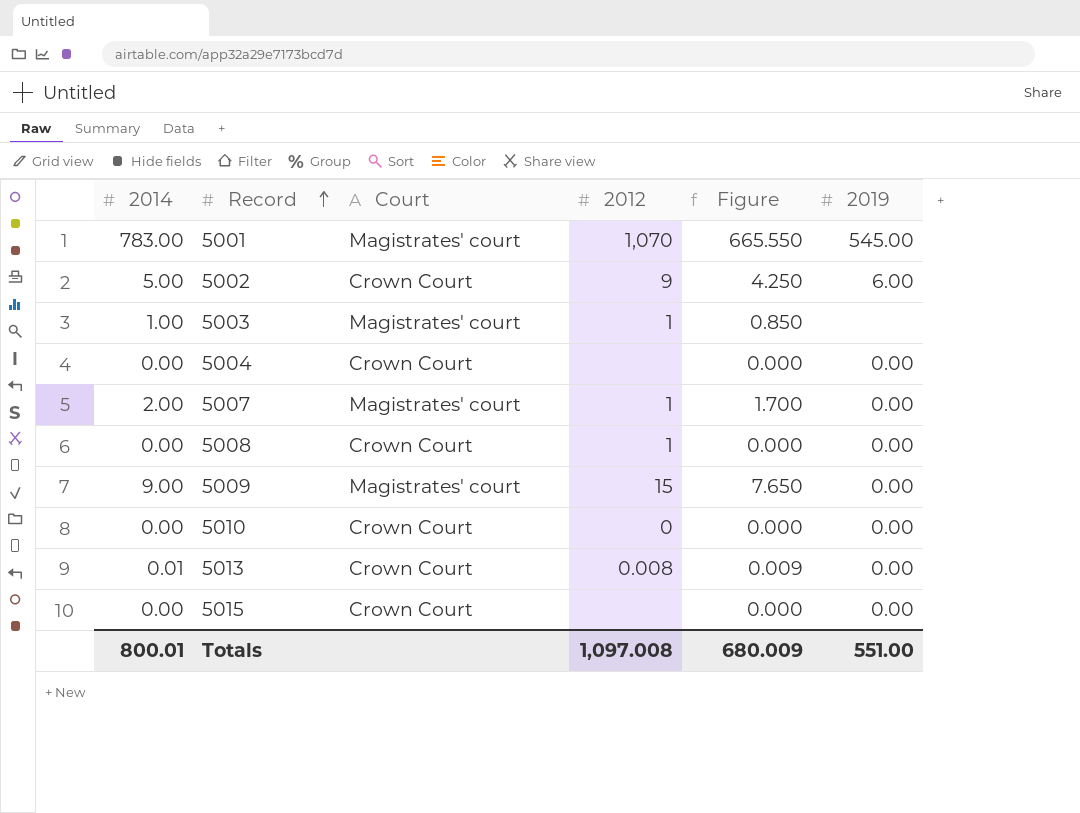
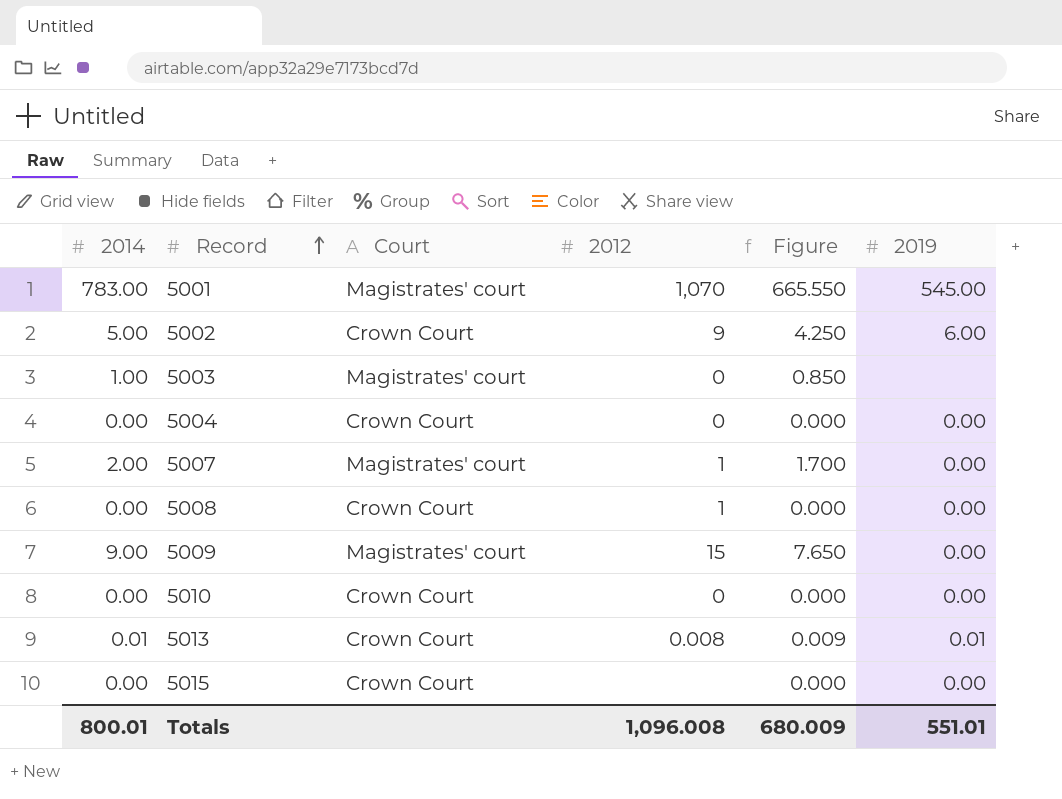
5003 | 2012: 1 -> 0
5004 | 2012: none -> 0
5013 | 2019: 0.00 -> 0.01
Totals | 2012: 1,097.008 -> 1,096.008
Totals | 2019: 551.00 -> 551.01

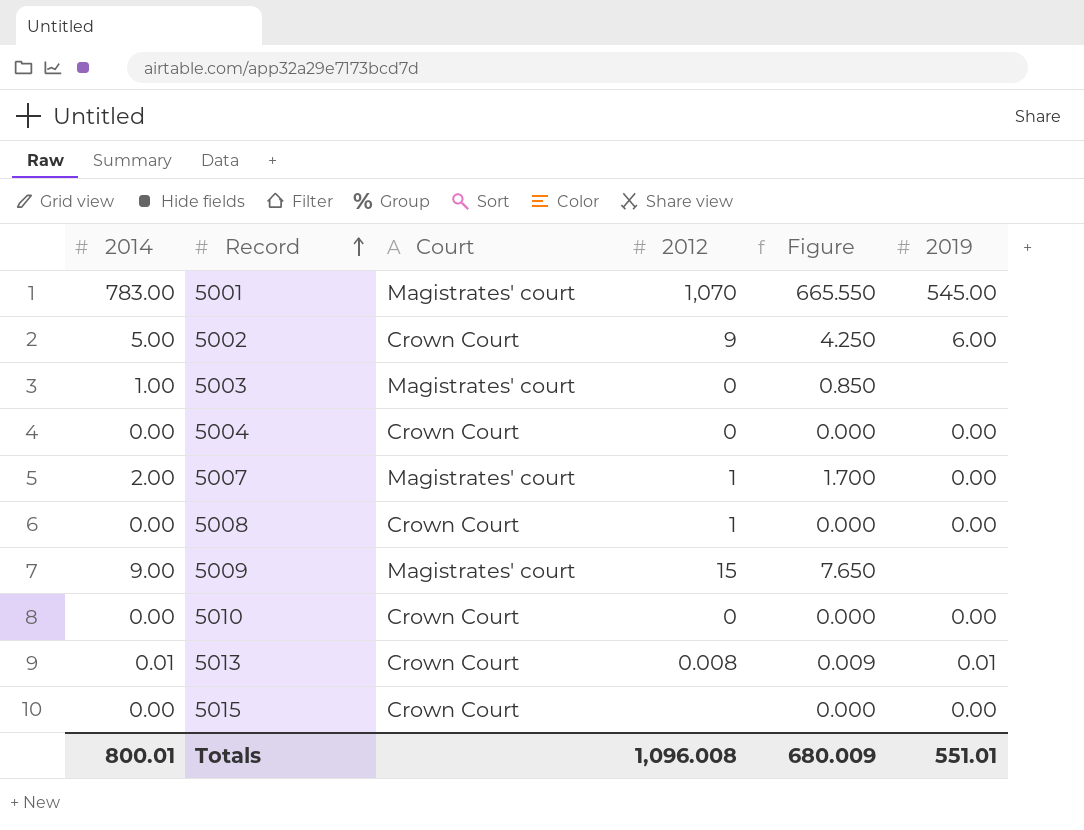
5009 | 2019: 0.00 -> none

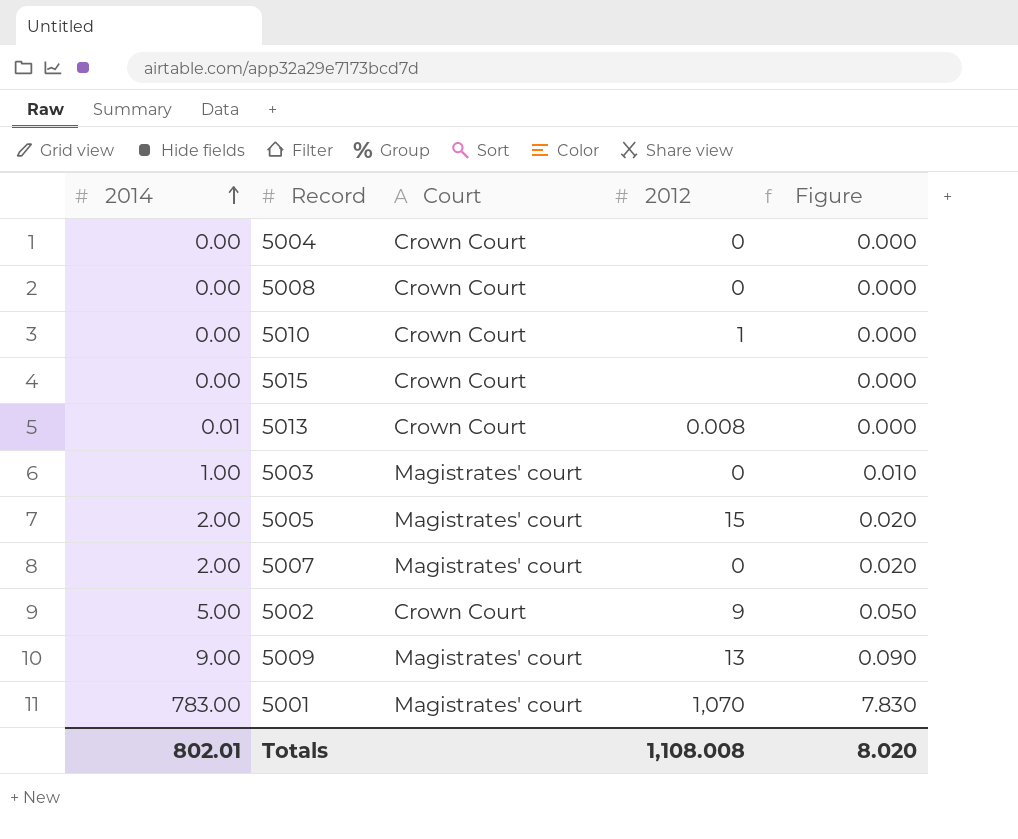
row order: Record ascending -> 2014 ascending
column 2019 | position: 6 -> none
column Figure | formula: [2014] * 0.85 -> [2014] * 0.01
5008 | 2012: 1 -> 0
5010 | 2012: 0 -> 1
row 5005: none -> 2.00 | Magistrates' court | 15 | 0.020
5007 | 2012: 1 -> 0
5009 | 2012: 15 -> 13
Totals | 2014: 800.01 -> 802.01
Totals | 2012: 1,096.008 -> 1,108.008
Totals | Figure: 680.009 -> 8.020

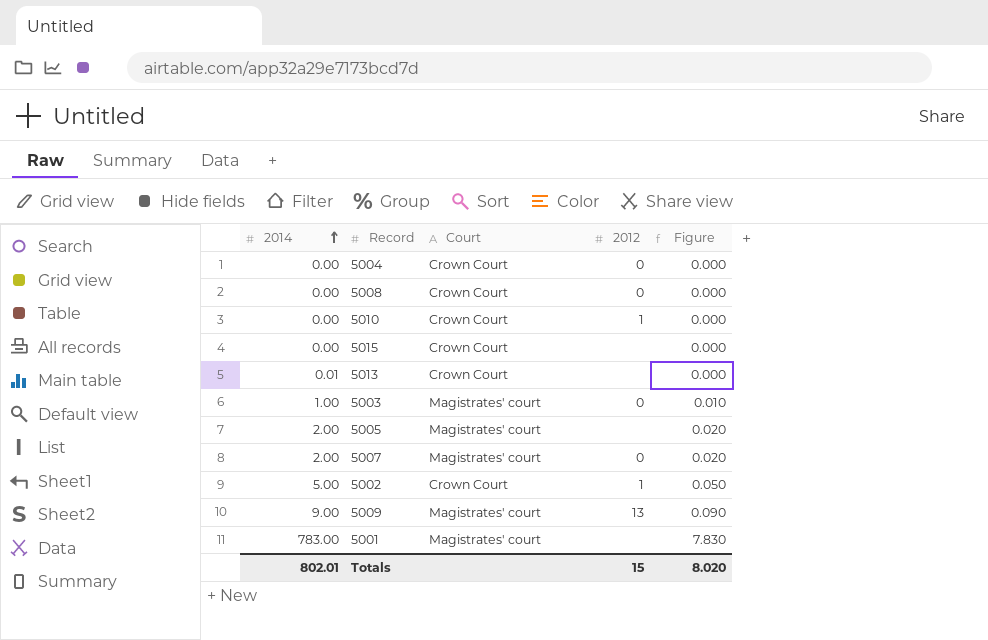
5013 | 2012: 0.008 -> none
5005 | 2012: 15 -> none
5002 | 2012: 9 -> 1
5001 | 2012: 1,070 -> none
Totals | 2012: 1,108.008 -> 15

